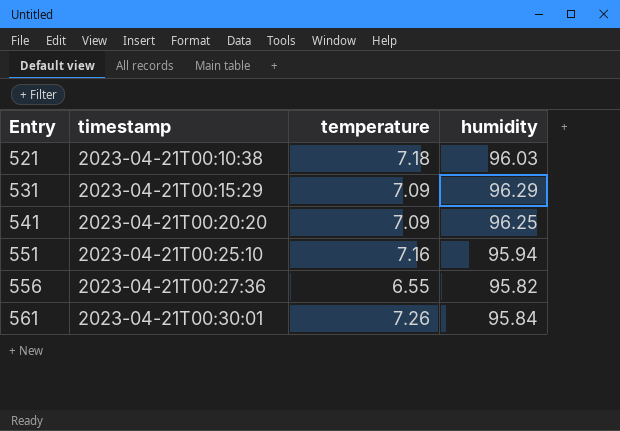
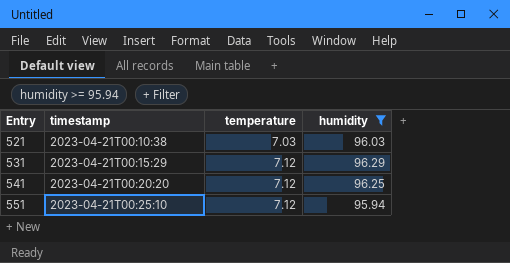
filter: none -> humidity >= 95.94
521 | temperature: 7.18 -> 7.03
531 | temperature: 7.09 -> 7.12
541 | temperature: 7.09 -> 7.12
551 | temperature: 7.16 -> 7.12

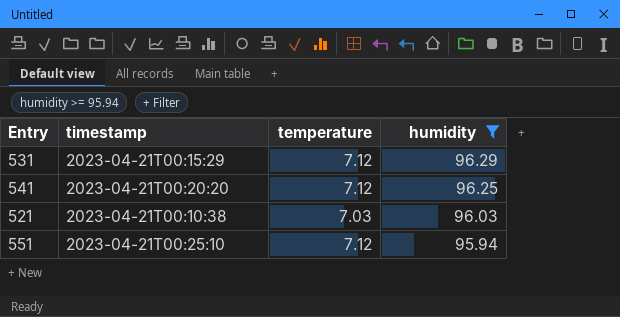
row order: Entry ascending -> humidity descending

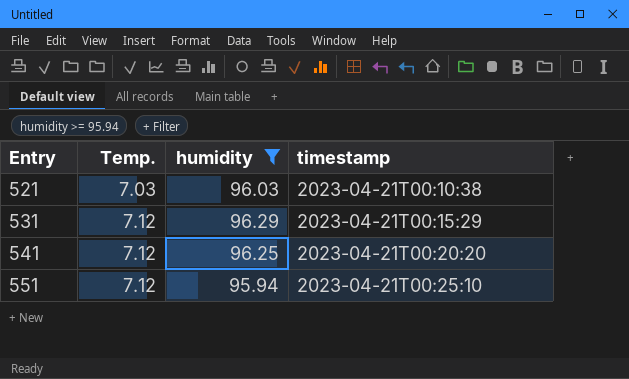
row order: humidity descending -> Entry ascending
column name: temperature -> Temp.
column timestamp | position: 2 -> 4

